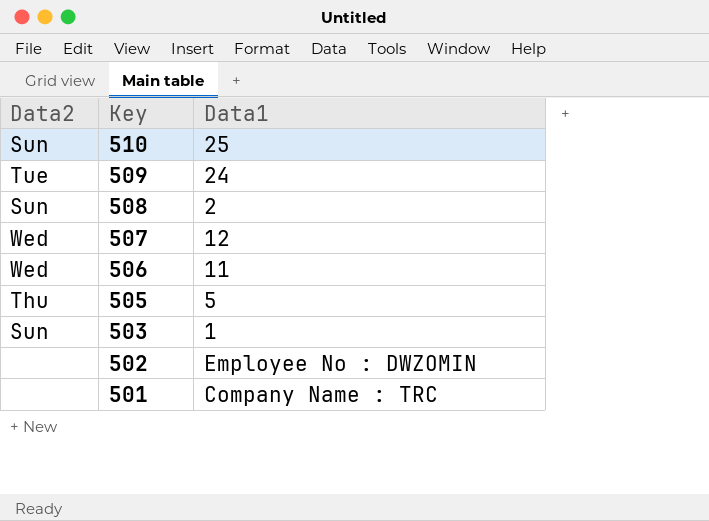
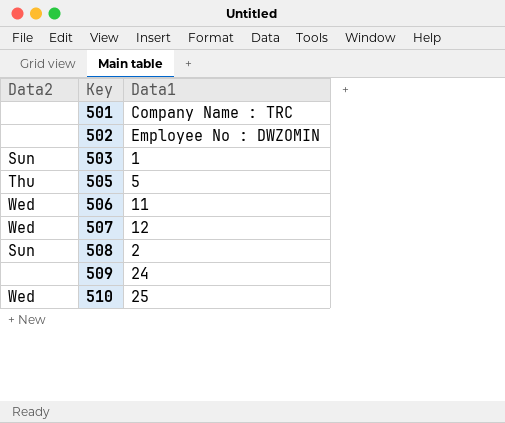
row order: Key descending -> Key ascending
509 | Data2: Tue -> none
510 | Data2: Sun -> Wed

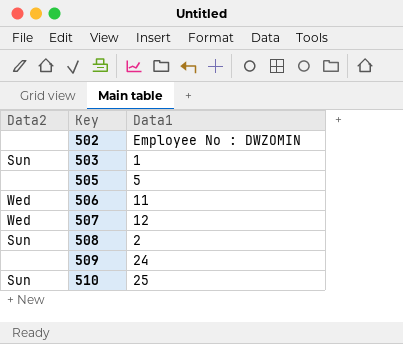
row 501: none | Company Name : TRC -> none
505 | Data2: Thu -> none
510 | Data2: Wed -> Sun

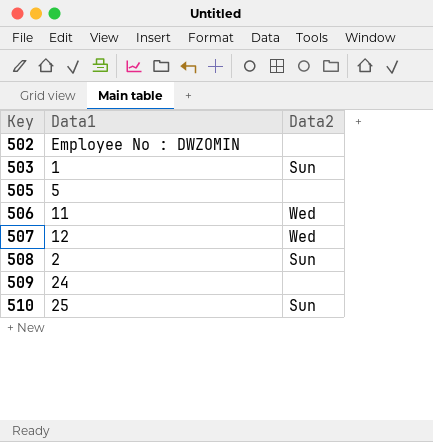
column Data2 | position: 1 -> 3

